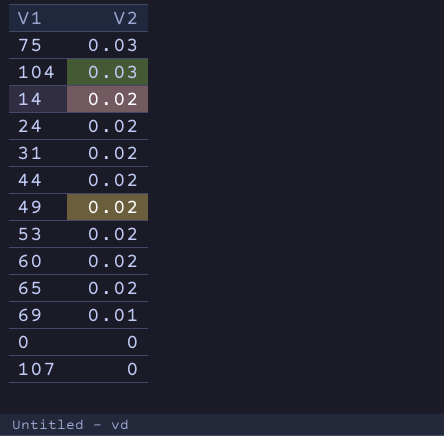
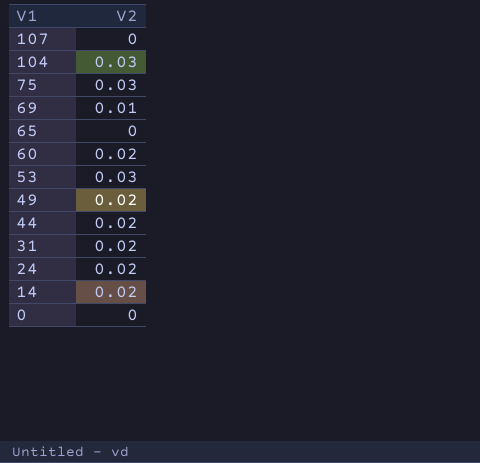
row order: V2 descending -> V1 descending
65 | V2: 0.02 -> 0
53 | V2: 0.02 -> 0.03

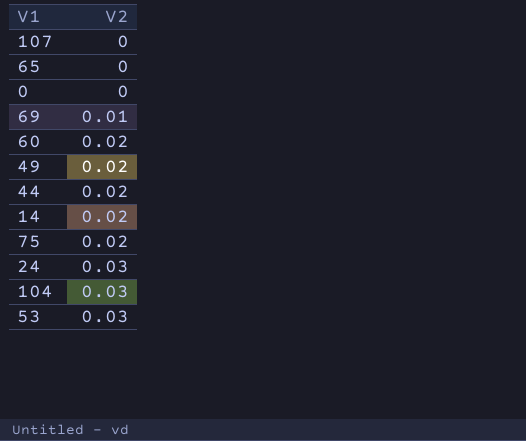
row order: V1 descending -> V2 ascending
row 31: 0.02 -> none
75 | V2: 0.03 -> 0.02
24 | V2: 0.02 -> 0.03

